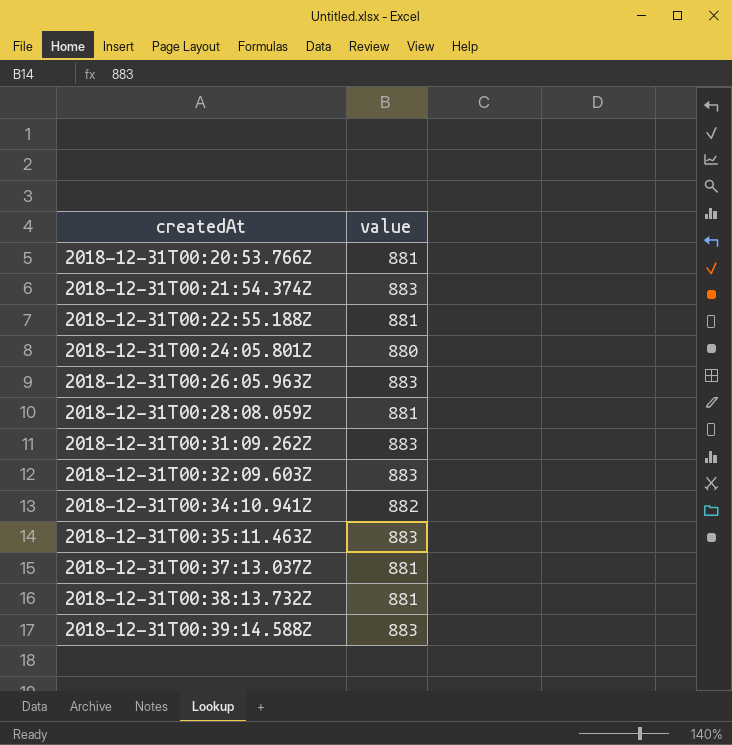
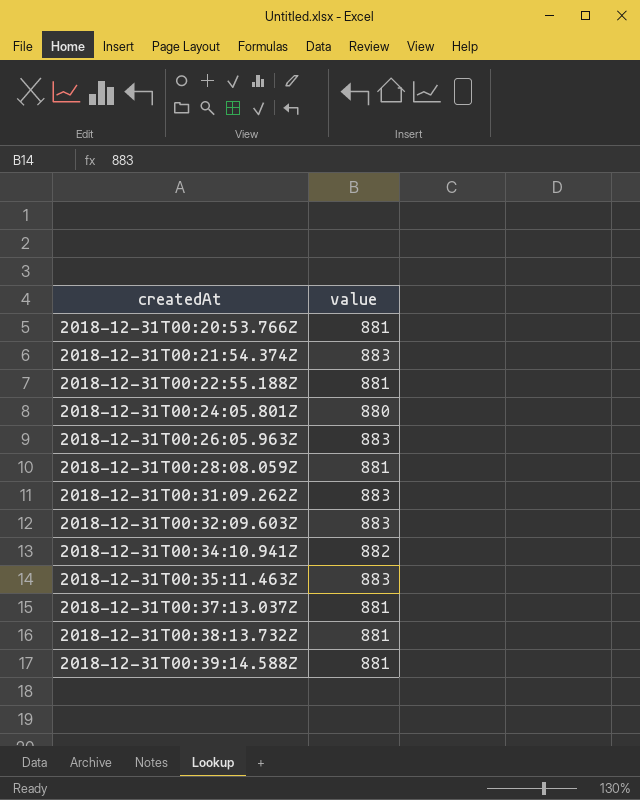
2018-12-31T00:39:14.588Z | value: 883 -> 881

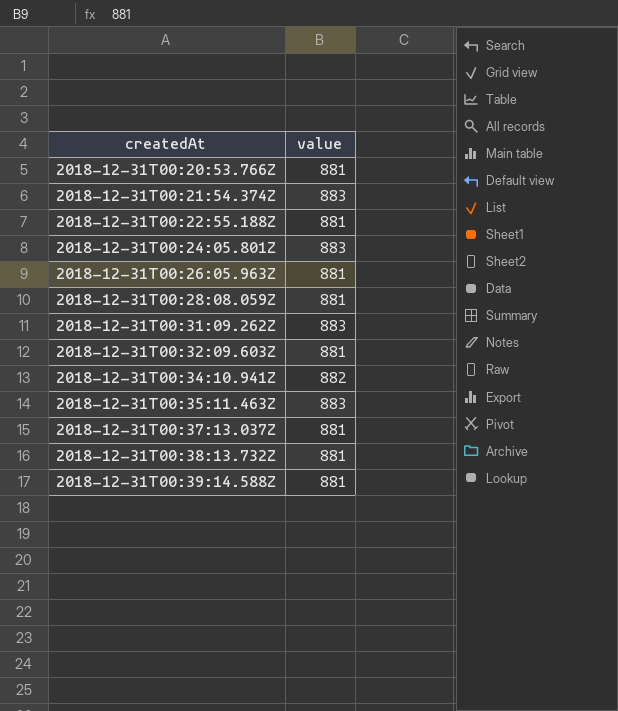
2018-12-31T00:24:05.801Z | value: 880 -> 883
2018-12-31T00:26:05.963Z | value: 883 -> 881
2018-12-31T00:32:09.603Z | value: 883 -> 881

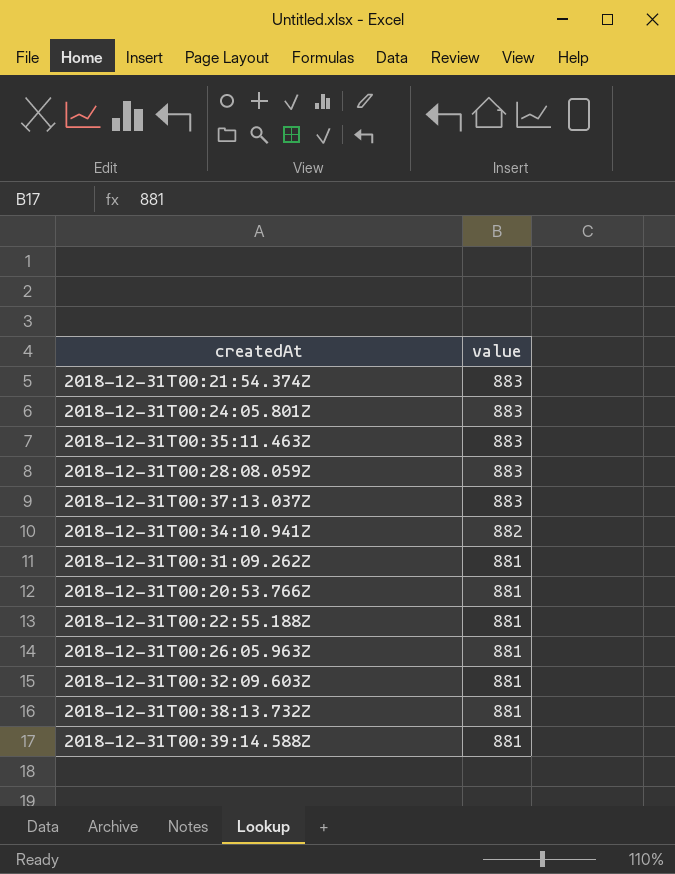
row order: createdAt ascending -> value descending
2018-12-31T00:28:08.059Z | value: 881 -> 883
2018-12-31T00:37:13.037Z | value: 881 -> 883
2018-12-31T00:31:09.262Z | value: 883 -> 881

